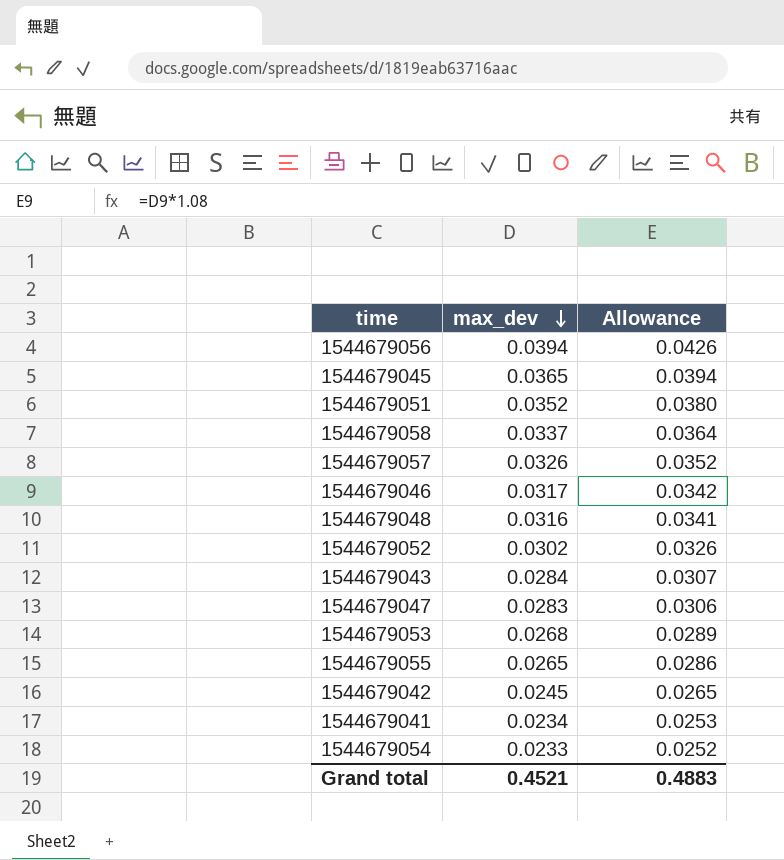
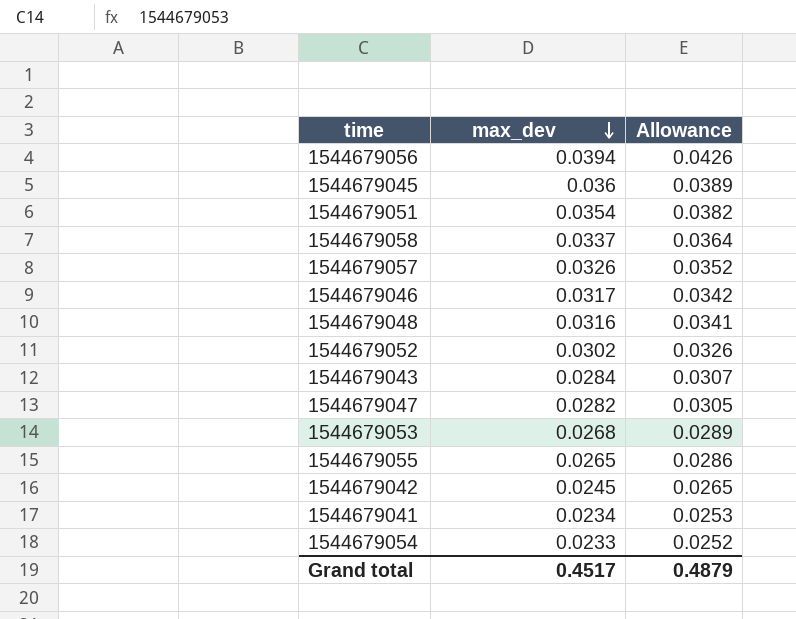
1544679045 | max_dev: 0.0365 -> 0.036
1544679045 | Allowance: 0.0394 -> 0.0389
1544679051 | max_dev: 0.0352 -> 0.0354
1544679051 | Allowance: 0.0380 -> 0.0382
1544679047 | max_dev: 0.0283 -> 0.0282
1544679047 | Allowance: 0.0306 -> 0.0305
Grand total | max_dev: 0.4521 -> 0.4517
Grand total | Allowance: 0.4883 -> 0.4879

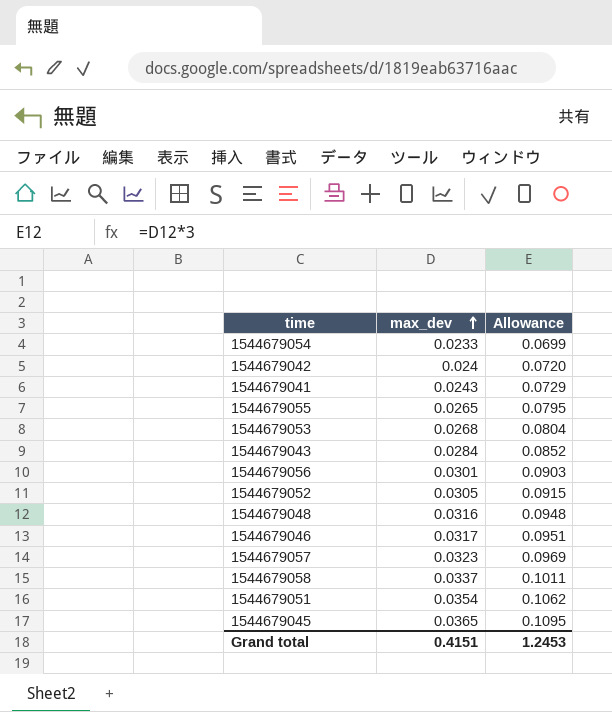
row order: max_dev descending -> max_dev ascending
column Allowance | formula: [max_dev] * 1.08 -> [max_dev] * 3
row 1544679047: 0.0282 | 0.0305 -> none
1544679042 | max_dev: 0.0245 -> 0.024
1544679041 | max_dev: 0.0234 -> 0.0243
1544679056 | max_dev: 0.0394 -> 0.0301
1544679052 | max_dev: 0.0302 -> 0.0305
1544679057 | max_dev: 0.0326 -> 0.0323
1544679045 | max_dev: 0.036 -> 0.0365
Grand total | max_dev: 0.4517 -> 0.4151
Grand total | Allowance: 0.4879 -> 1.2453

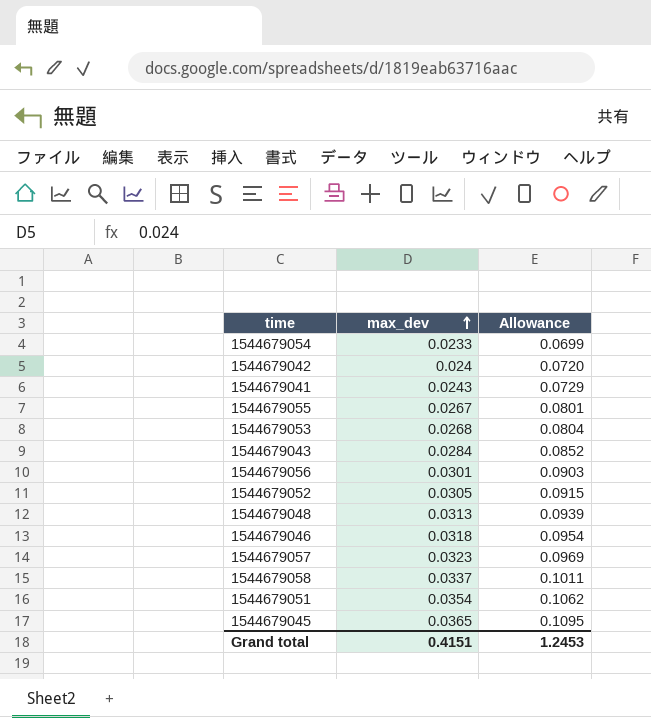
1544679055 | max_dev: 0.0265 -> 0.0267
1544679055 | Allowance: 0.0795 -> 0.0801
1544679048 | max_dev: 0.0316 -> 0.0313
1544679048 | Allowance: 0.0948 -> 0.0939
1544679046 | max_dev: 0.0317 -> 0.0318
1544679046 | Allowance: 0.0951 -> 0.0954

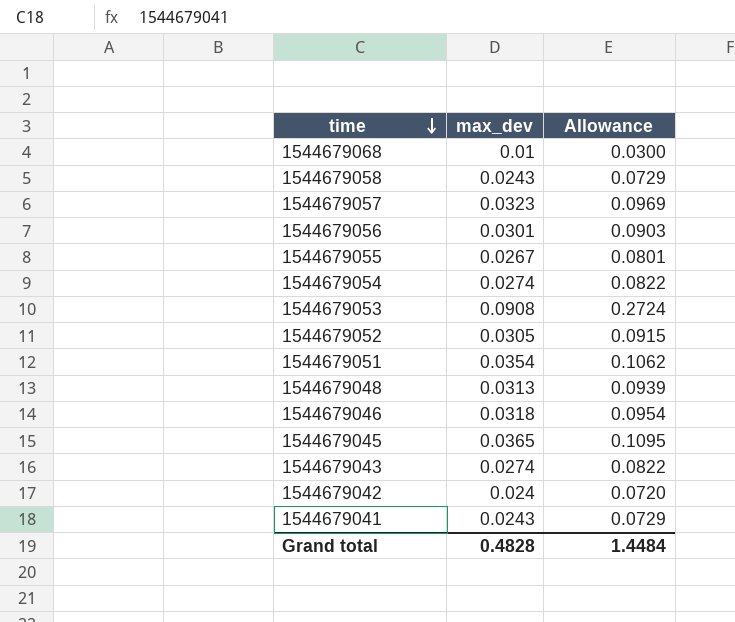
row order: max_dev ascending -> time descending
row 1544679068: none -> 0.01 | 0.0300
1544679058 | max_dev: 0.0337 -> 0.0243
1544679058 | Allowance: 0.1011 -> 0.0729
1544679054 | max_dev: 0.0233 -> 0.0274
1544679054 | Allowance: 0.0699 -> 0.0822
1544679053 | max_dev: 0.0268 -> 0.0908
1544679053 | Allowance: 0.0804 -> 0.2724
1544679043 | max_dev: 0.0284 -> 0.0274
1544679043 | Allowance: 0.0852 -> 0.0822
Grand total | max_dev: 0.4151 -> 0.4828
Grand total | Allowance: 1.2453 -> 1.4484

